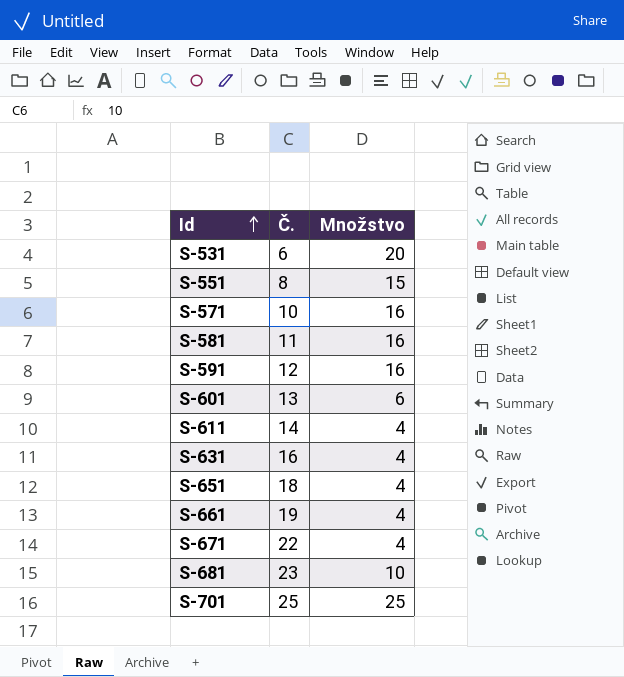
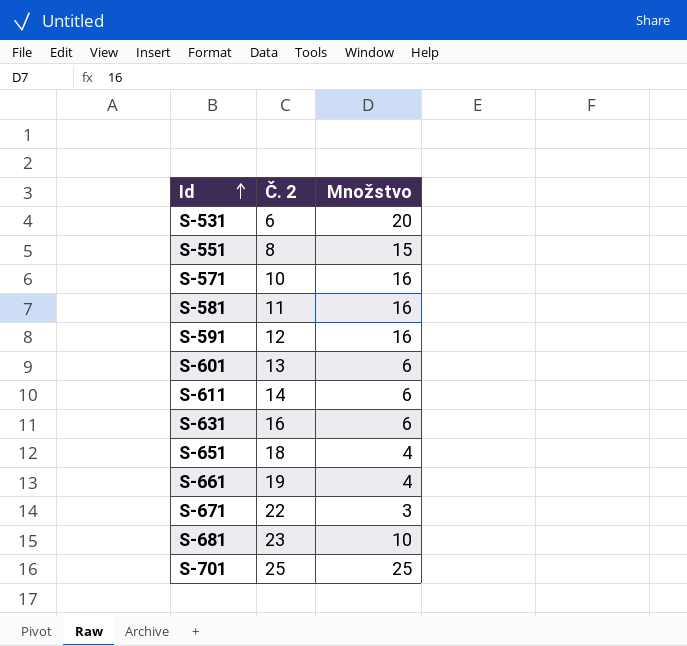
column name: Č. -> Č. 2
S-611 | Množstvo: 4 -> 6
S-631 | Množstvo: 4 -> 6
S-671 | Množstvo: 4 -> 3

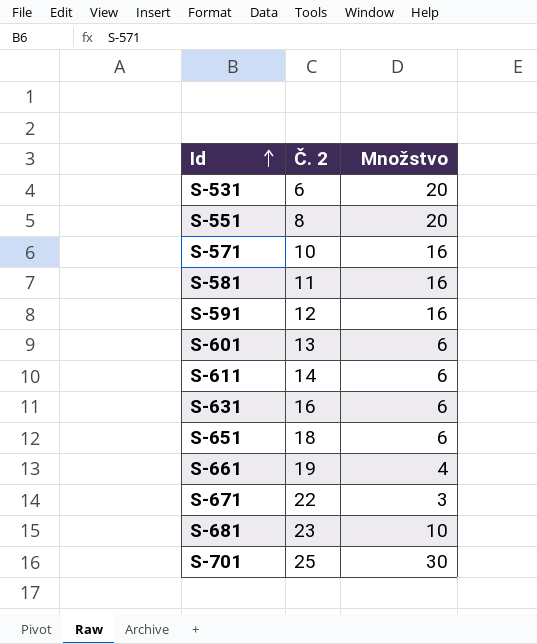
S-551 | Množstvo: 15 -> 20
S-651 | Množstvo: 4 -> 6
S-701 | Množstvo: 25 -> 30

